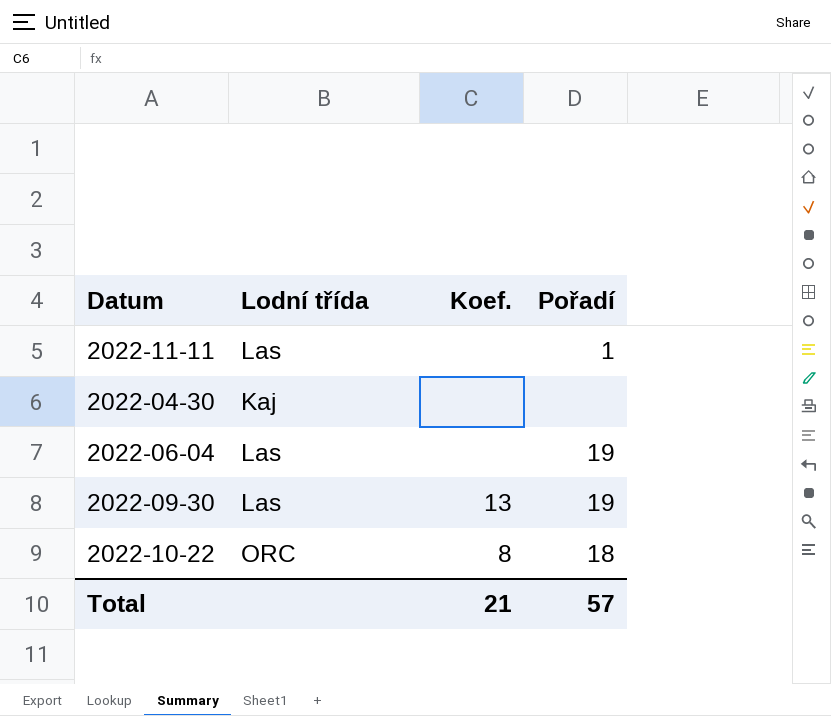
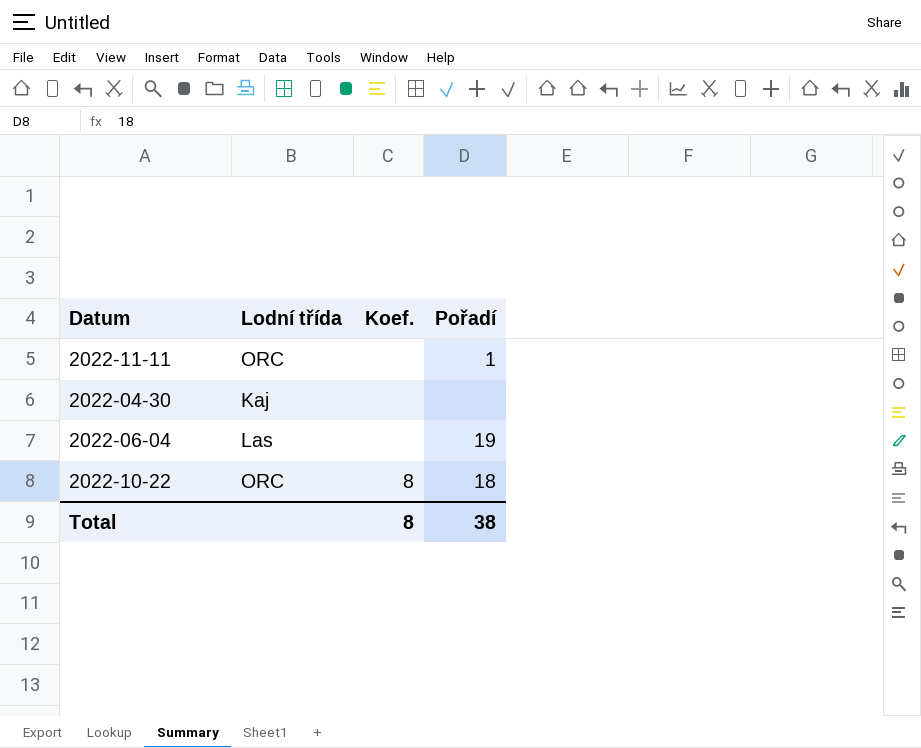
row 2022-09-30: Las | 13 | 19 -> none
2022-11-11 | Lodní třída: Las -> ORC
Total | Koef.: 21 -> 8
Total | Pořadí: 57 -> 38

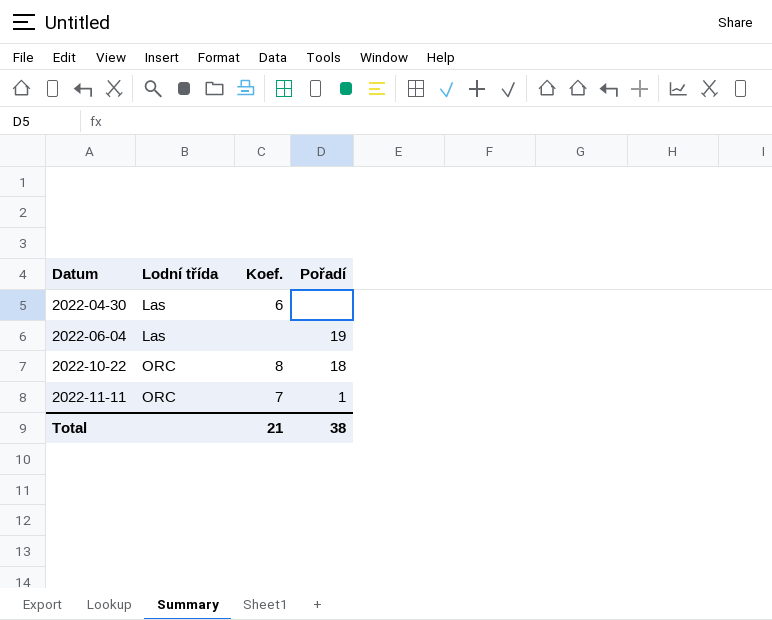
row order: none -> Datum ascending
2022-04-30 | Lodní třída: Kaj -> Las
2022-04-30 | Koef.: none -> 6
2022-11-11 | Koef.: none -> 7
Total | Koef.: 8 -> 21

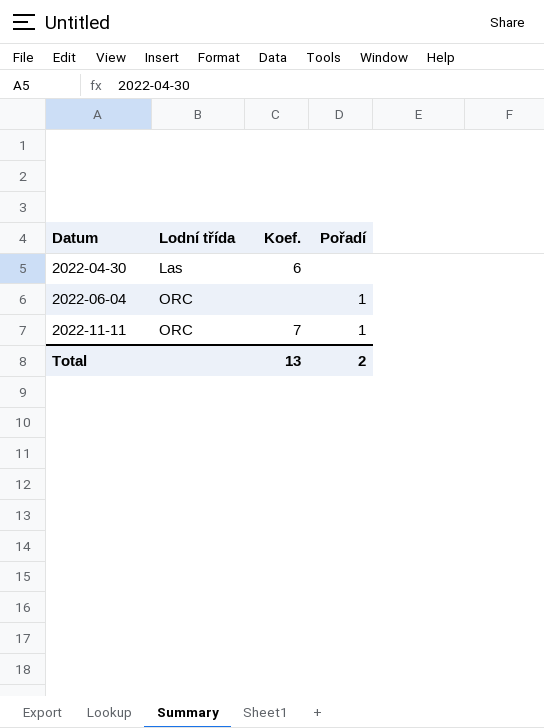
row 2022-10-22: ORC | 8 | 18 -> none
2022-06-04 | Lodní třída: Las -> ORC
2022-06-04 | Pořadí: 19 -> 1
Total | Koef.: 21 -> 13
Total | Pořadí: 38 -> 2

